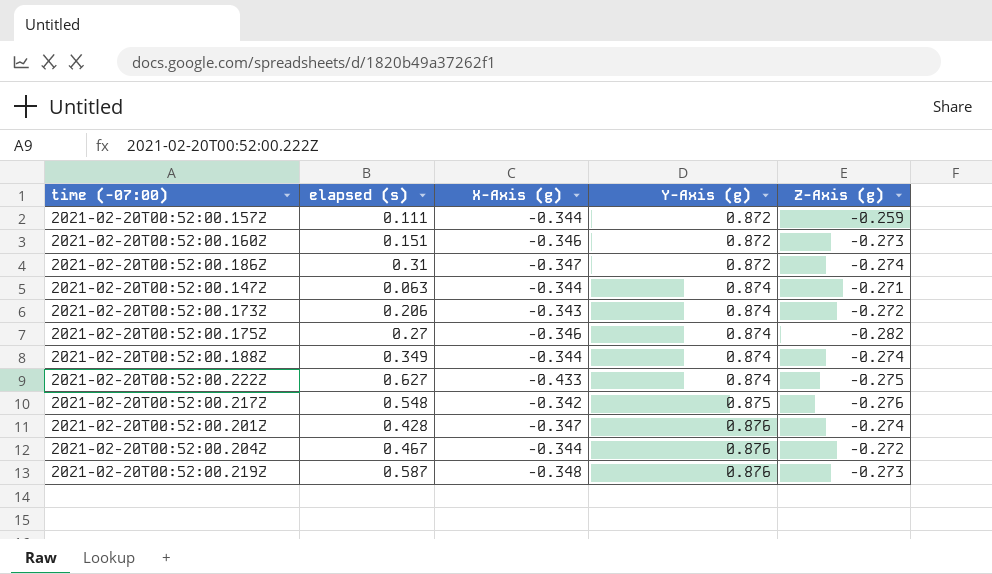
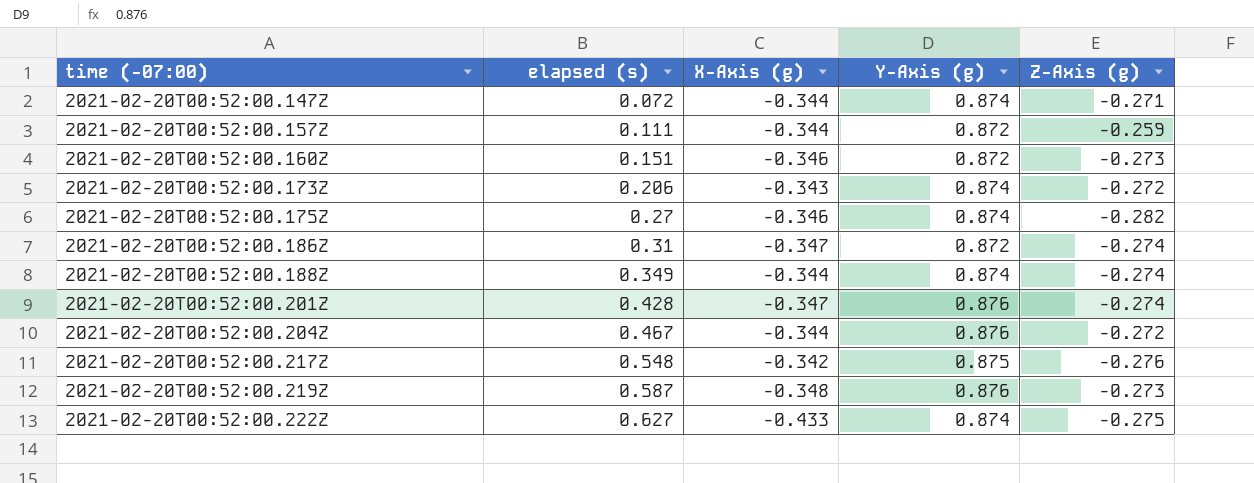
row order: Y-Axis (g) ascending -> time (-07:00) ascending
2021-02-20T00:52:00.147Z | elapsed (s): 0.063 -> 0.072

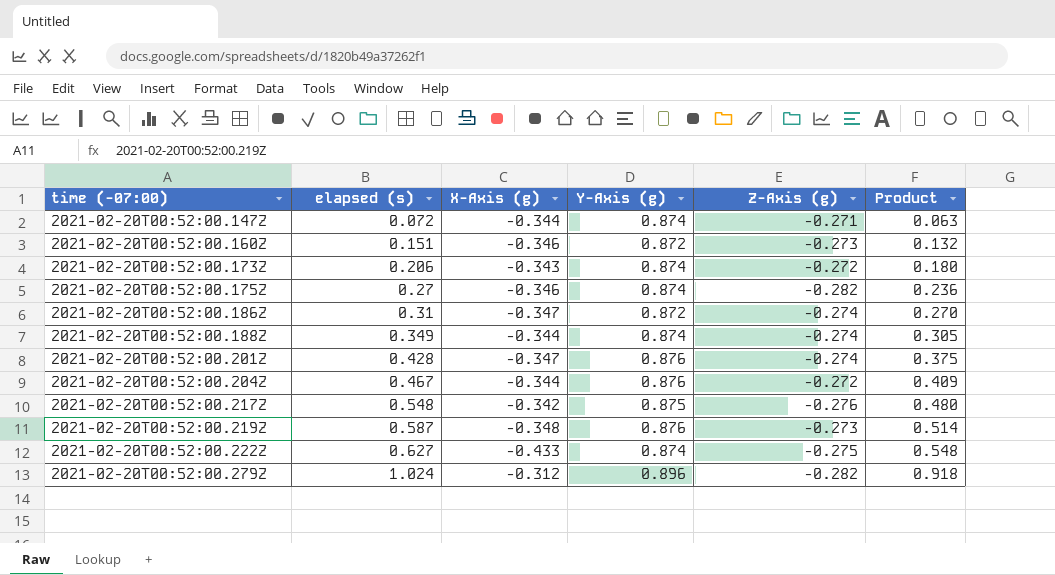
column Product | formula: none -> [elapsed (s)] * [Y-Axis (g)]
row 2021-02-20T00:52:00.157Z: 0.111 | -0.344 | 0.872 | -0.259 -> none
row 2021-02-20T00:52:00.279Z: none -> 1.024 | -0.312 | 0.896 | -0.282 | 0.918

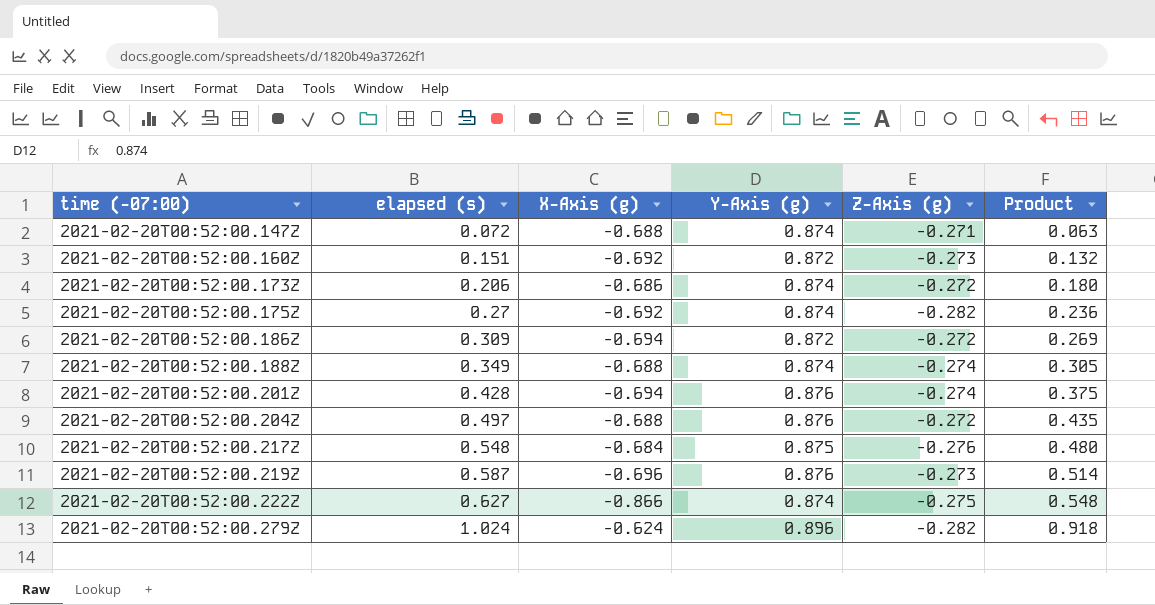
2021-02-20T00:52:00.147Z | X-Axis (g): -0.344 -> -0.688
2021-02-20T00:52:00.160Z | X-Axis (g): -0.346 -> -0.692
2021-02-20T00:52:00.173Z | X-Axis (g): -0.343 -> -0.686
2021-02-20T00:52:00.175Z | X-Axis (g): -0.346 -> -0.692
2021-02-20T00:52:00.186Z | elapsed (s): 0.31 -> 0.309
2021-02-20T00:52:00.186Z | X-Axis (g): -0.347 -> -0.694
2021-02-20T00:52:00.186Z | Z-Axis (g): -0.274 -> -0.272
2021-02-20T00:52:00.186Z | Product: 0.270 -> 0.269
2021-02-20T00:52:00.188Z | X-Axis (g): -0.344 -> -0.688
2021-02-20T00:52:00.201Z | X-Axis (g): -0.347 -> -0.694
2021-02-20T00:52:00.204Z | elapsed (s): 0.467 -> 0.497
2021-02-20T00:52:00.204Z | X-Axis (g): -0.344 -> -0.688
2021-02-20T00:52:00.204Z | Product: 0.409 -> 0.435
2021-02-20T00:52:00.217Z | X-Axis (g): -0.342 -> -0.684
2021-02-20T00:52:00.219Z | X-Axis (g): -0.348 -> -0.696
2021-02-20T00:52:00.222Z | X-Axis (g): -0.433 -> -0.866
2021-02-20T00:52:00.279Z | X-Axis (g): -0.312 -> -0.624

